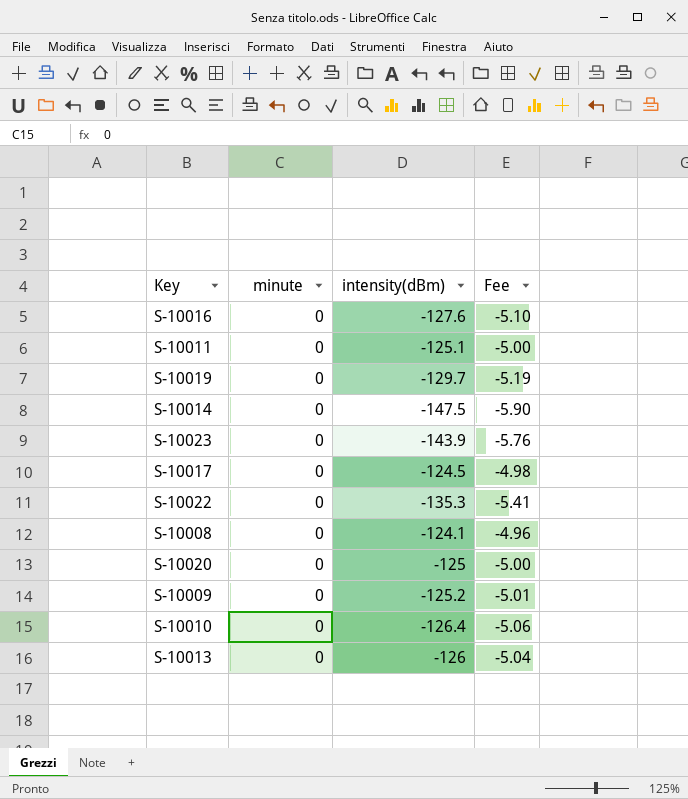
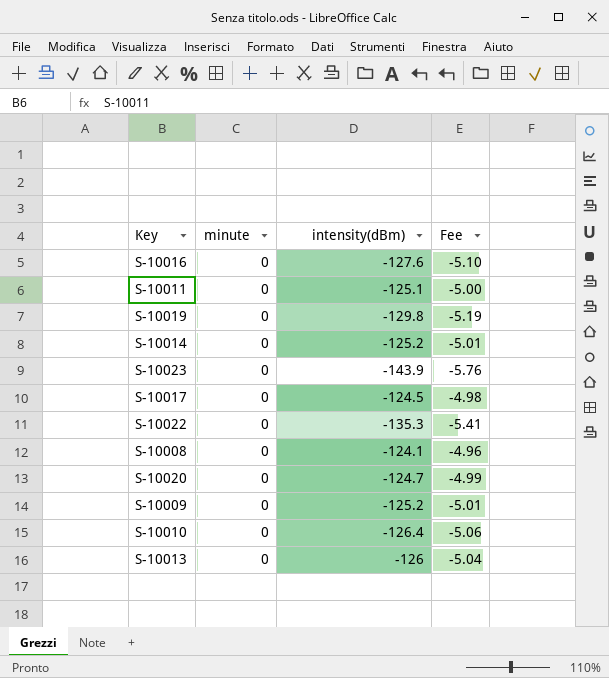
S-10019 | intensity(dBm): -129.7 -> -129.8
S-10014 | intensity(dBm): -147.5 -> -125.2
S-10014 | Fee: -5.90 -> -5.01
S-10020 | intensity(dBm): -125 -> -124.7
S-10020 | Fee: -5.00 -> -4.99

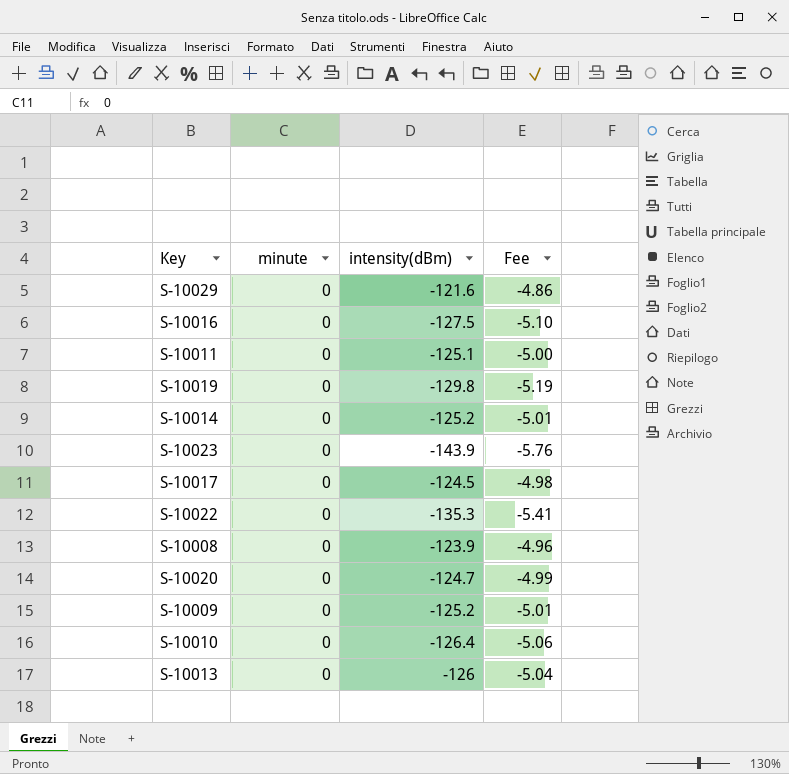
row S-10029: none -> 0 | -121.6 | -4.86
S-10016 | intensity(dBm): -127.6 -> -127.5
S-10008 | intensity(dBm): -124.1 -> -123.9

